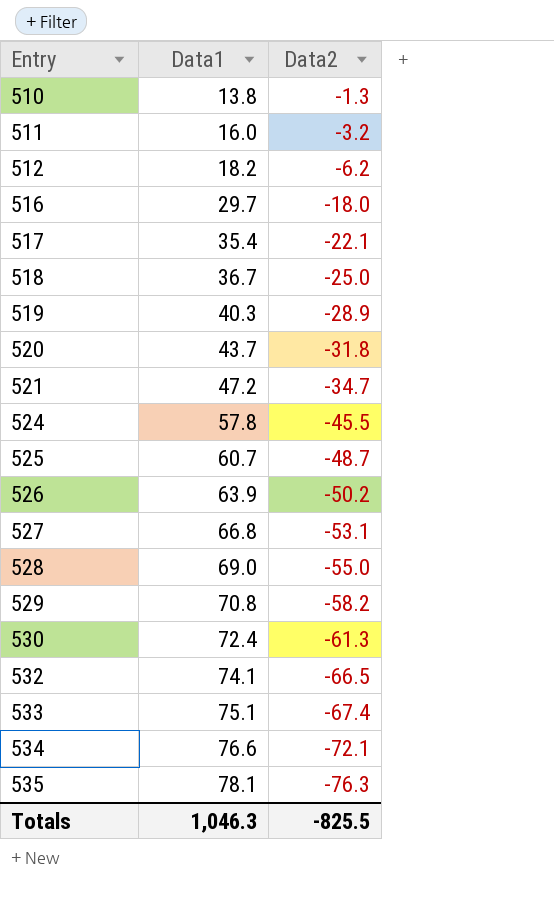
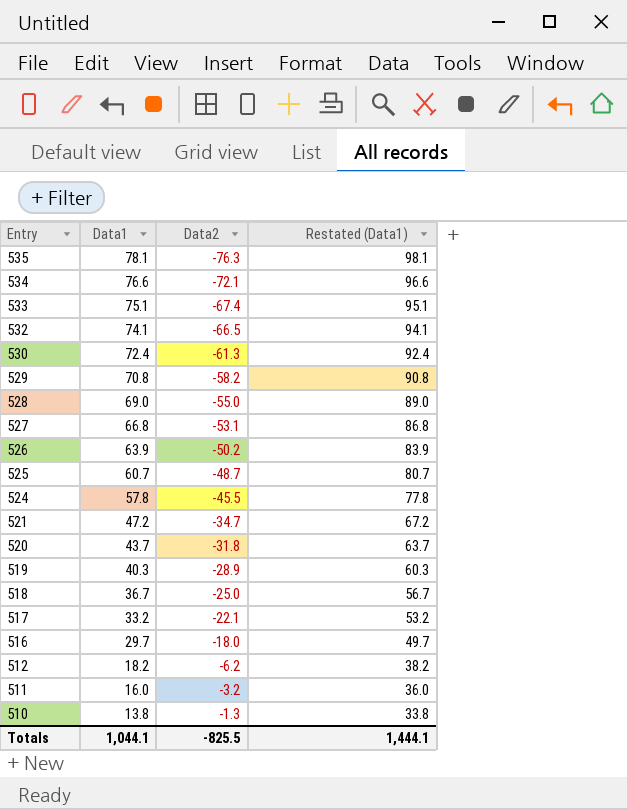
row order: Entry ascending -> Entry descending
column Restated (Data1) | formula: none -> [Data1] + 20
517 | Data1: 35.4 -> 33.2
Totals | Data1: 1,046.3 -> 1,044.1

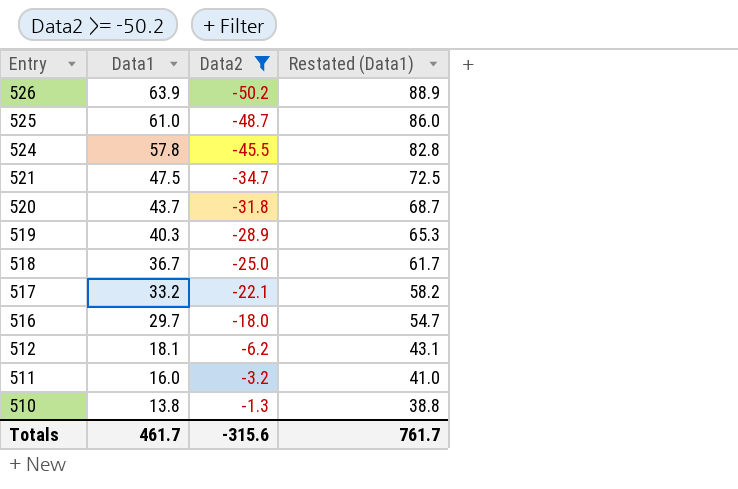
filter: none -> Data2 >= -50.2
column Restated (Data1) | formula: [Data1] + 20 -> [Data1] + 25
525 | Data1: 60.7 -> 61.0
521 | Data1: 47.2 -> 47.5
512 | Data1: 18.2 -> 18.1
Totals | Data1: 1,044.1 -> 461.7
Totals | Data2: -825.5 -> -315.6
Totals | Restated (Data1): 1,444.1 -> 761.7

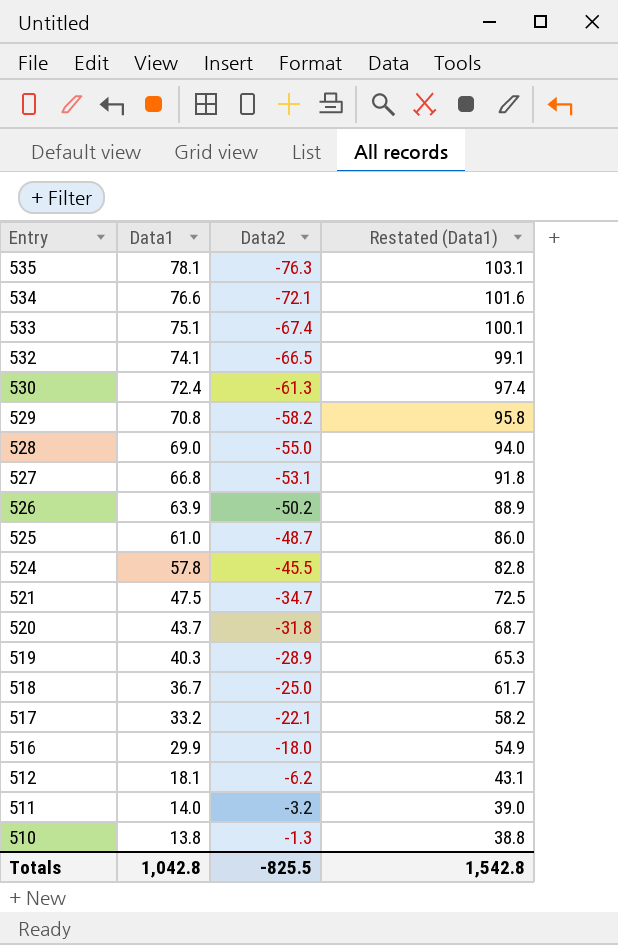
filter: Data2 >= -50.2 -> none
516 | Data1: 29.7 -> 29.9
516 | Restated (Data1): 54.7 -> 54.9
511 | Data1: 16.0 -> 14.0
511 | Restated (Data1): 41.0 -> 39.0
Totals | Data1: 461.7 -> 1,042.8
Totals | Data2: -315.6 -> -825.5
Totals | Restated (Data1): 761.7 -> 1,542.8

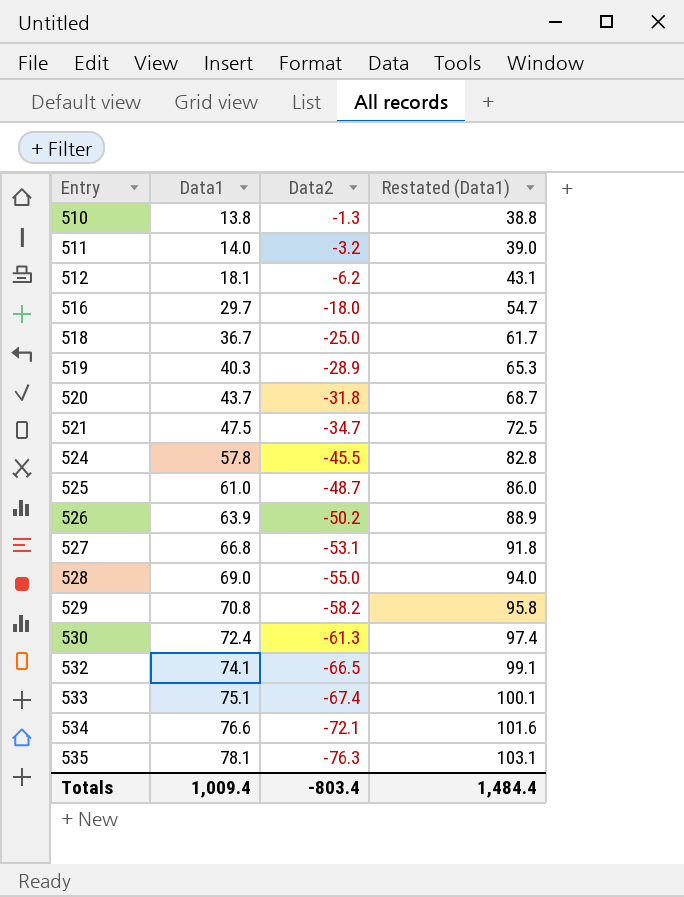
row order: Entry descending -> Entry ascending
row 517: 33.2 | -22.1 | 58.2 -> none
516 | Data1: 29.9 -> 29.7
516 | Restated (Data1): 54.9 -> 54.7
Totals | Data1: 1,042.8 -> 1,009.4
Totals | Data2: -825.5 -> -803.4
Totals | Restated (Data1): 1,542.8 -> 1,484.4

